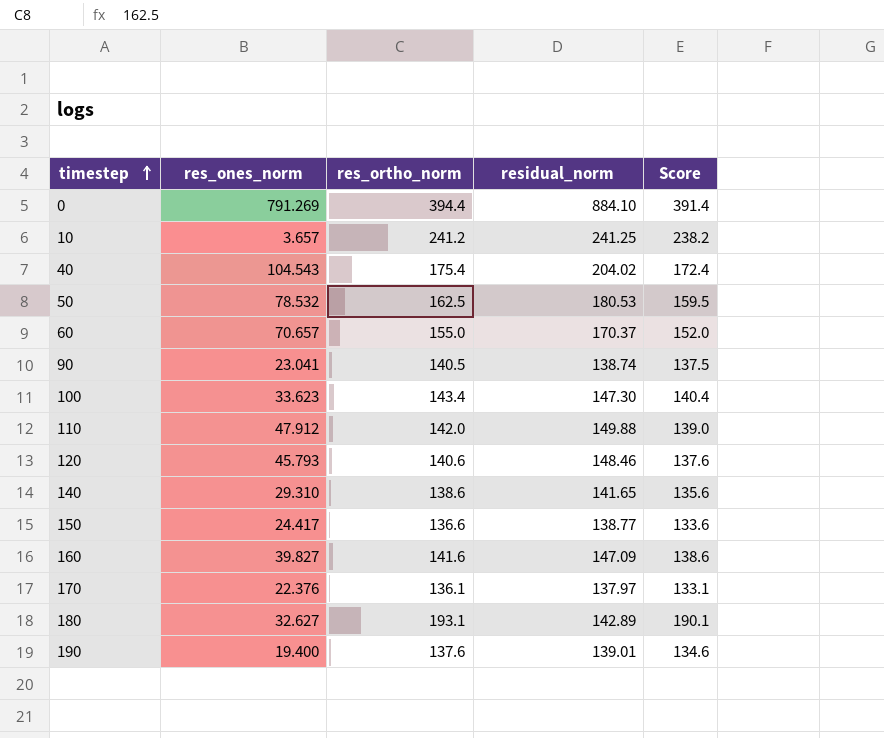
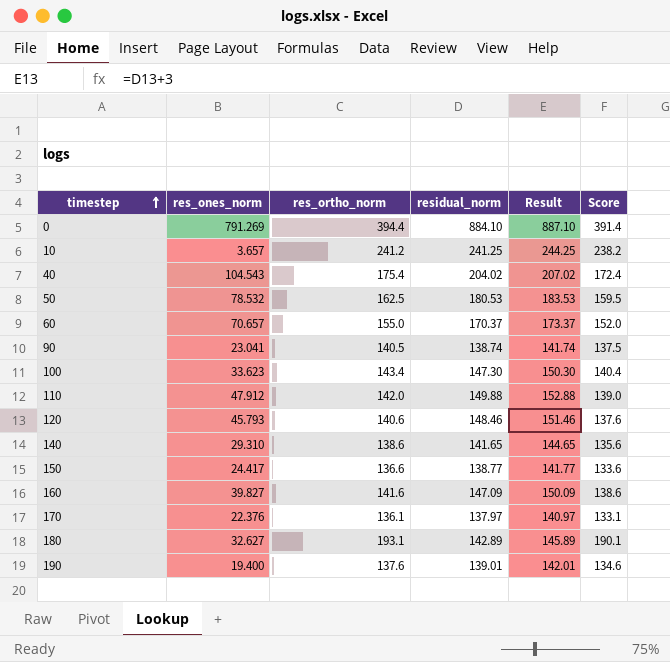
column Result | formula: none -> [residual_norm] + 3

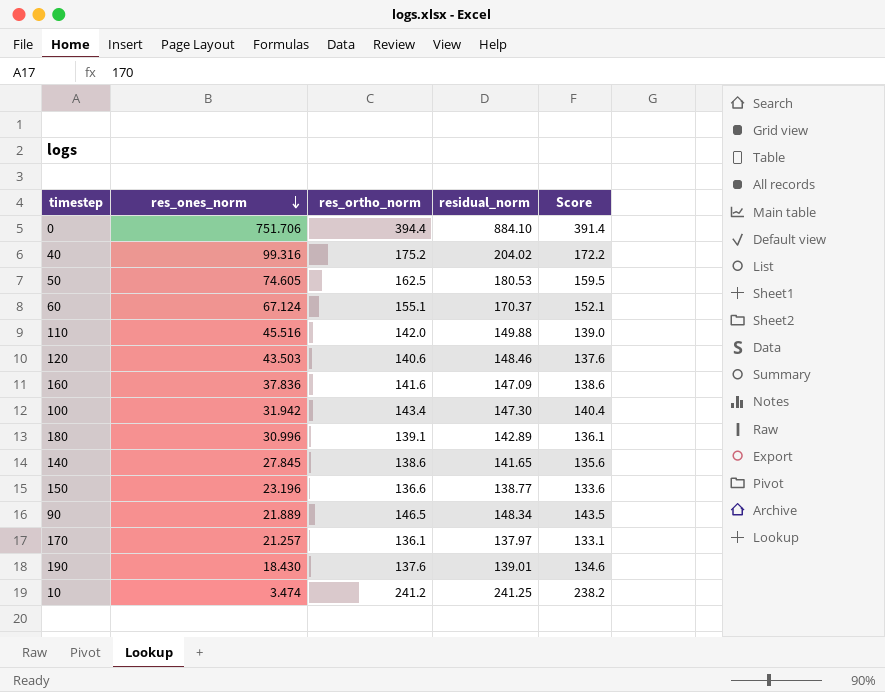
row order: timestep ascending -> res_ones_norm descending
column Result | formula: [residual_norm] + 3 -> none
0 | res_ones_norm: 791.269 -> 751.706
40 | res_ones_norm: 104.543 -> 99.316
40 | res_ortho_norm: 175.4 -> 175.2
40 | Score: 172.4 -> 172.2
50 | res_ones_norm: 78.532 -> 74.605
60 | res_ones_norm: 70.657 -> 67.124
60 | res_ortho_norm: 155.0 -> 155.1
60 | Score: 152.0 -> 152.1
110 | res_ones_norm: 47.912 -> 45.516
120 | res_ones_norm: 45.793 -> 43.503
160 | res_ones_norm: 39.827 -> 37.836
100 | res_ones_norm: 33.623 -> 31.942
180 | res_ones_norm: 32.627 -> 30.996
180 | res_ortho_norm: 193.1 -> 139.1
180 | Score: 190.1 -> 136.1
140 | res_ones_norm: 29.310 -> 27.845
150 | res_ones_norm: 24.417 -> 23.196
90 | res_ones_norm: 23.041 -> 21.889
90 | res_ortho_norm: 140.5 -> 146.5
90 | residual_norm: 138.74 -> 148.34
90 | Score: 137.5 -> 143.5
170 | res_ones_norm: 22.376 -> 21.257
190 | res_ones_norm: 19.400 -> 18.430
10 | res_ones_norm: 3.657 -> 3.474

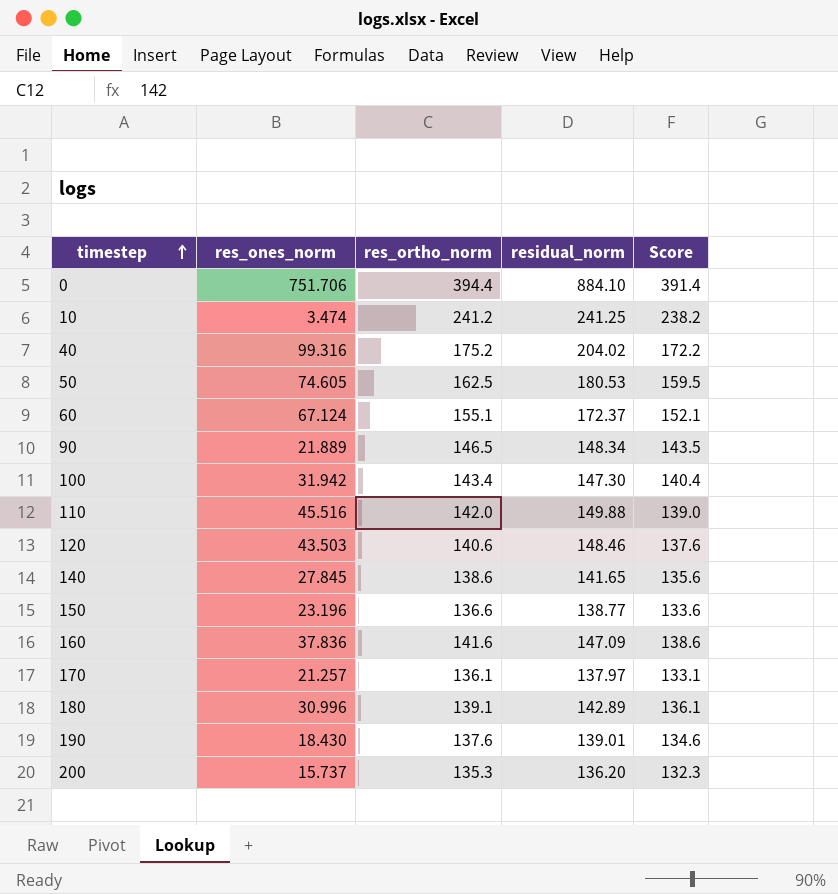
row order: res_ones_norm descending -> timestep ascending
60 | residual_norm: 170.37 -> 172.37
row 200: none -> 15.737 | 135.3 | 136.20 | 132.3

